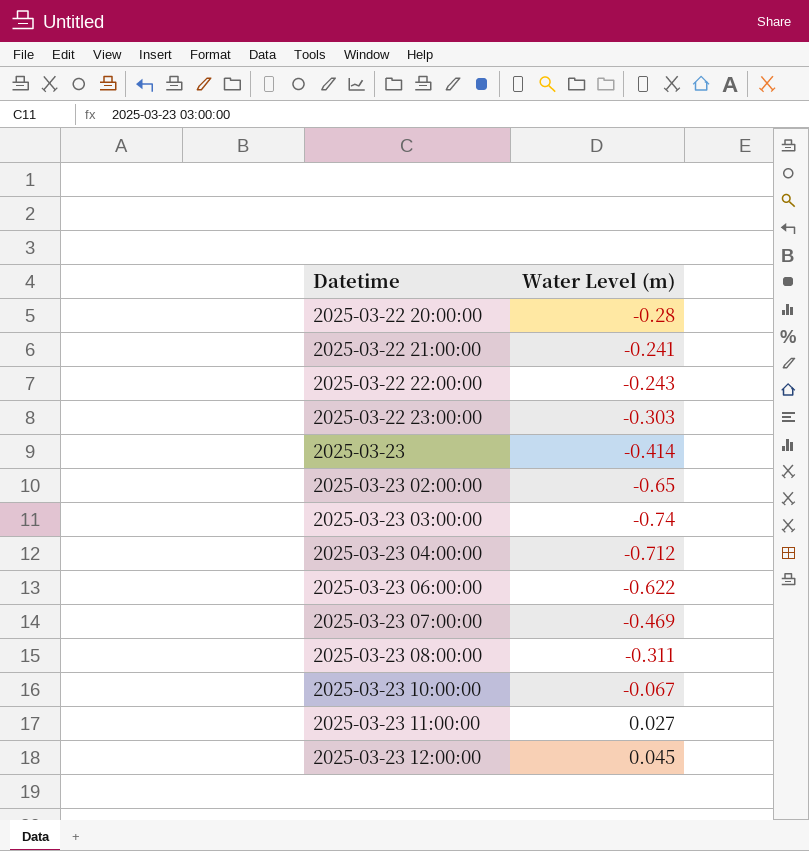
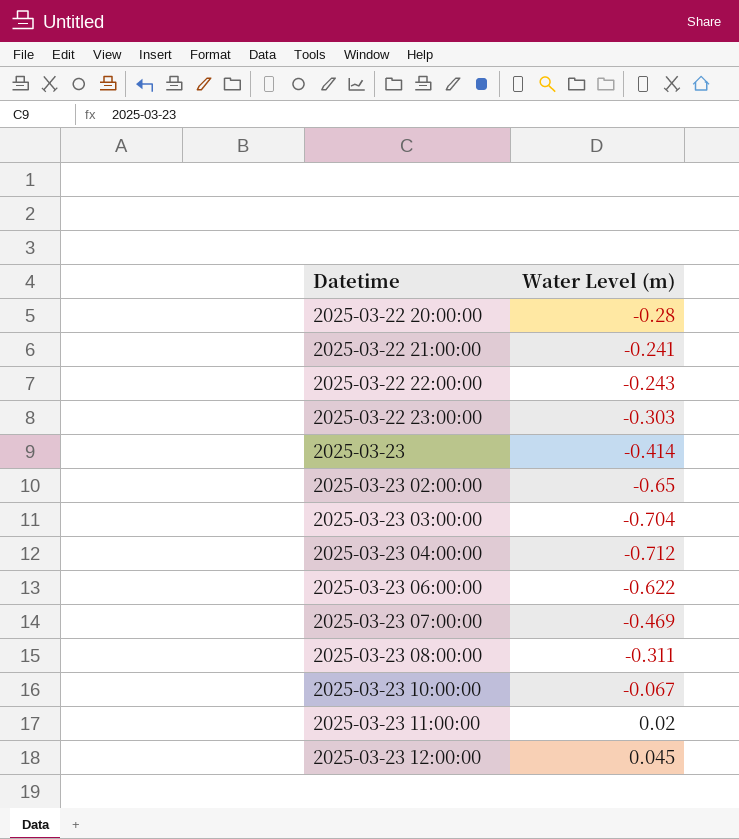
2025-03-23 03:00:00 | Water Level (m): -0.74 -> -0.704
2025-03-23 11:00:00 | Water Level (m): 0.027 -> 0.02

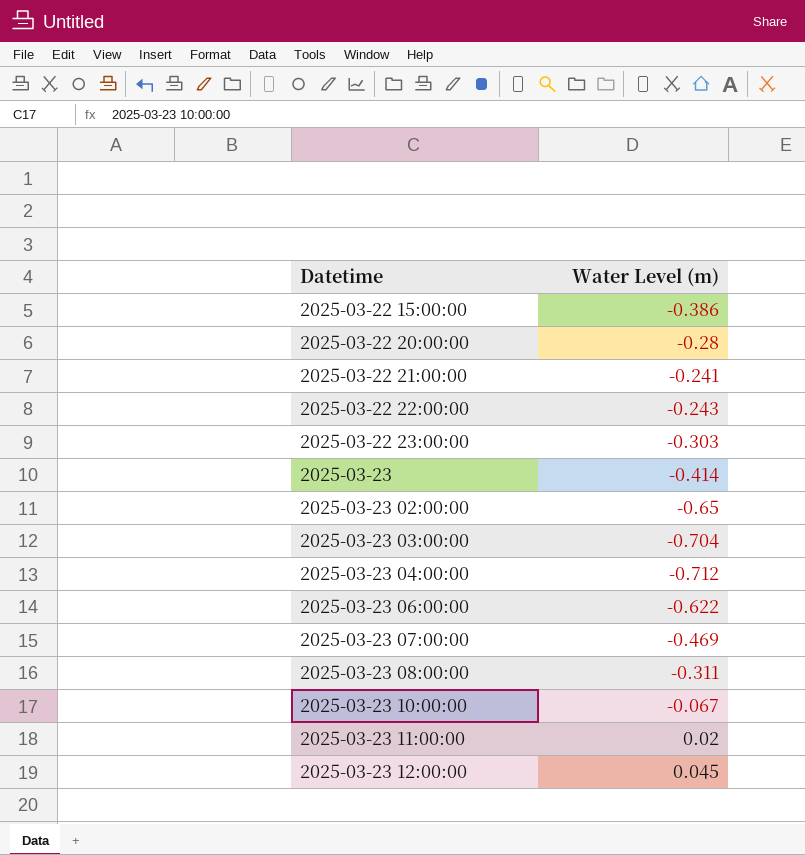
row 2025-03-22 15:00:00: none -> -0.386

